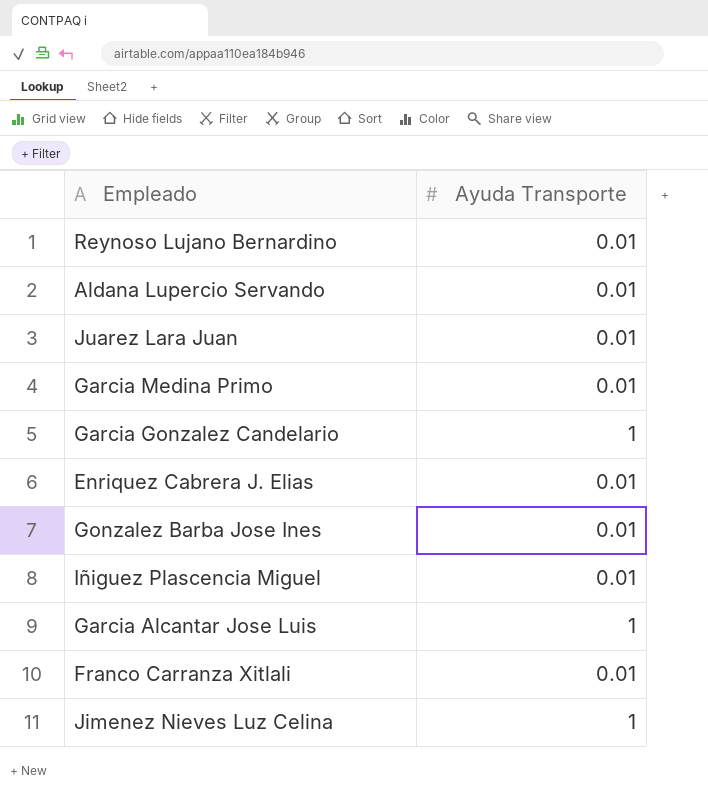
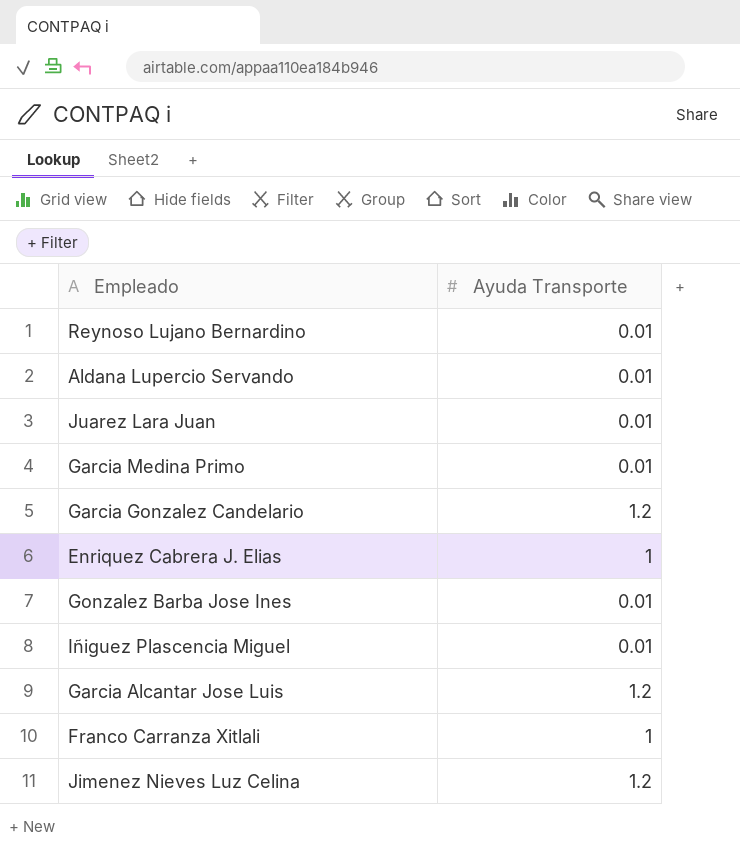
Garcia Gonzalez Candelario | Ayuda Transporte: 1 -> 1.2
Enriquez Cabrera J. Elias | Ayuda Transporte: 0.01 -> 1
Garcia Alcantar Jose Luis | Ayuda Transporte: 1 -> 1.2
Franco Carranza Xitlali | Ayuda Transporte: 0.01 -> 1
Jimenez Nieves Luz Celina | Ayuda Transporte: 1 -> 1.2

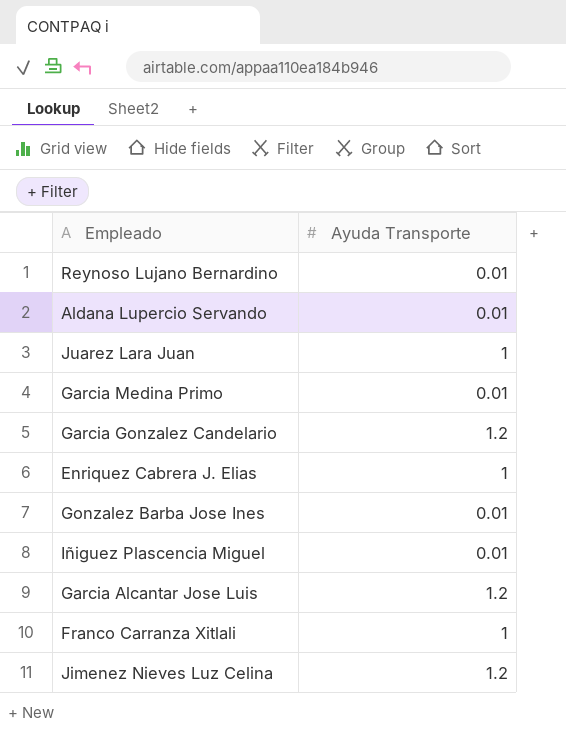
Juarez Lara Juan | Ayuda Transporte: 0.01 -> 1

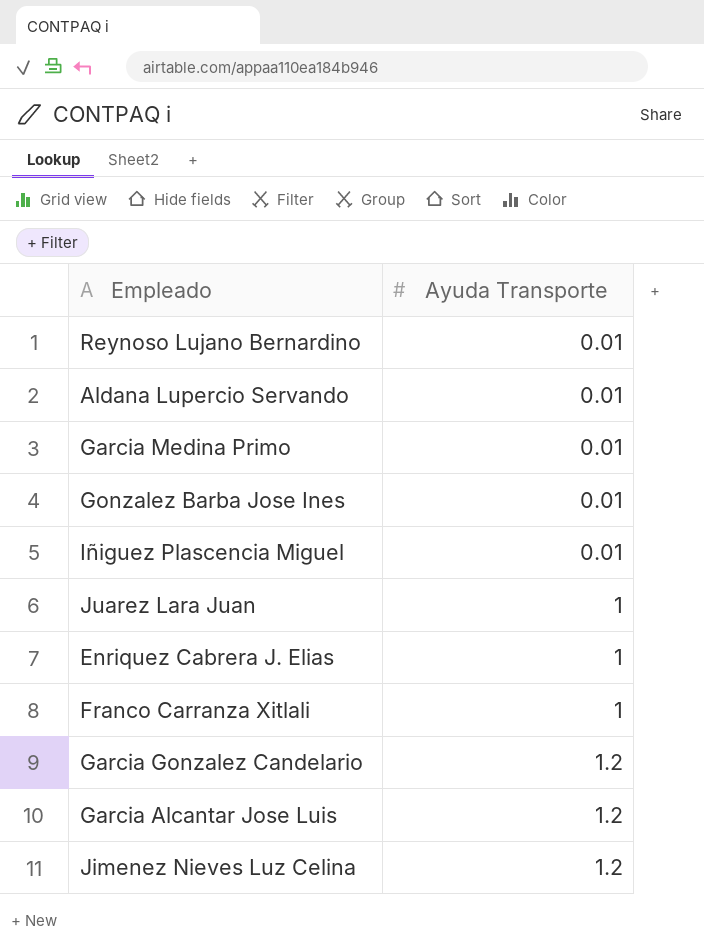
row order: none -> Ayuda Transporte ascending

